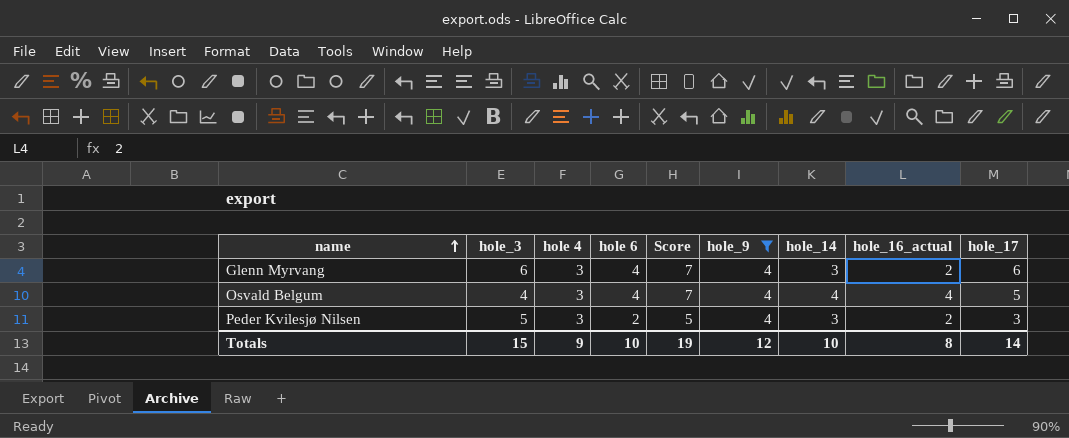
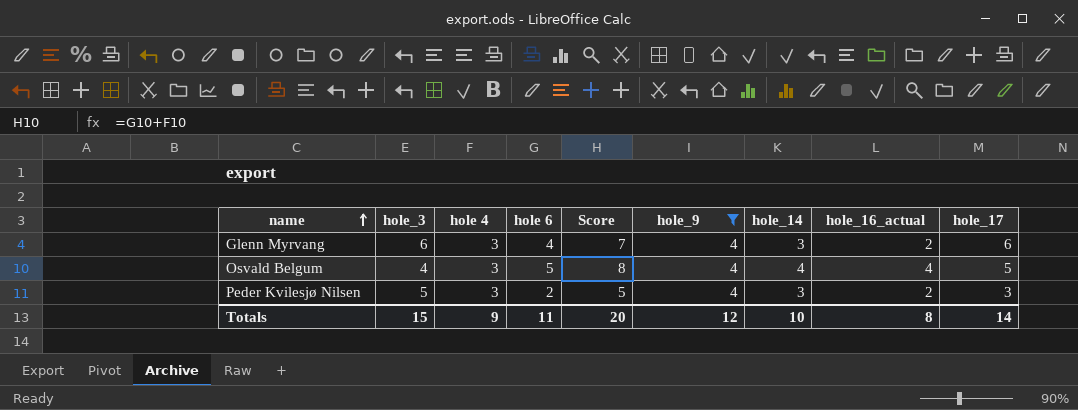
Osvald Belgum | hole 6: 4 -> 5
Osvald Belgum | Score: 7 -> 8
Totals | hole 6: 10 -> 11
Totals | Score: 19 -> 20

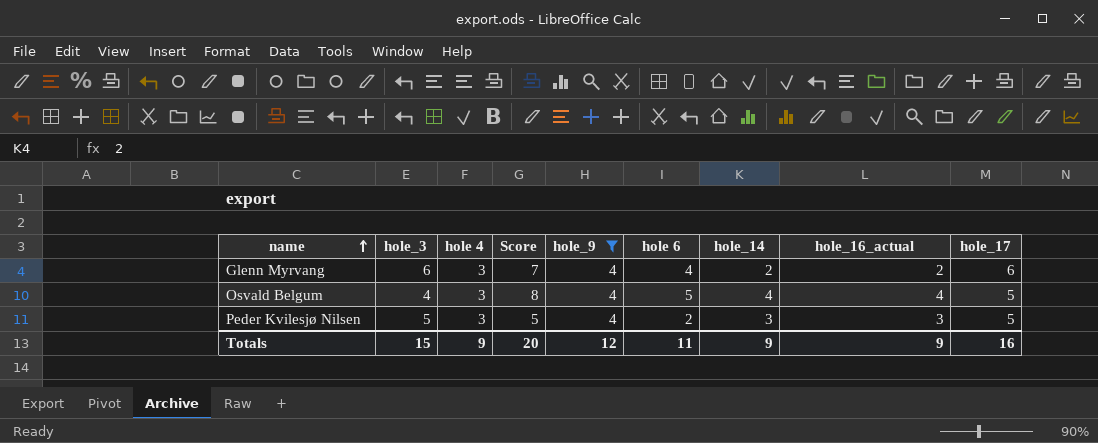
column hole 6 | position: 4 -> 6
Glenn Myrvang | hole_14: 3 -> 2
Peder Kvilesjø Nilsen | hole_16_actual: 2 -> 3
Peder Kvilesjø Nilsen | hole_17: 3 -> 5
Totals | hole_14: 10 -> 9
Totals | hole_16_actual: 8 -> 9
Totals | hole_17: 14 -> 16

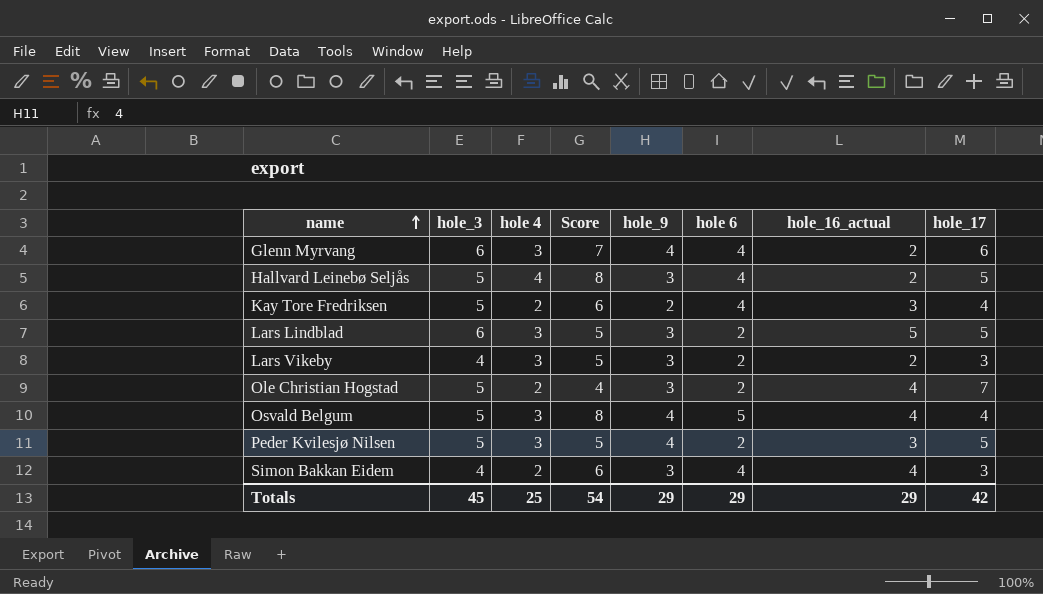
filter: hole_9 = 4 -> none
column hole_14 | position: 7 -> none
Osvald Belgum | hole_3: 4 -> 5
Osvald Belgum | hole_17: 5 -> 4
Totals | hole_3: 15 -> 45
Totals | hole 4: 9 -> 25
Totals | Score: 20 -> 54
Totals | hole_9: 12 -> 29
Totals | hole 6: 11 -> 29
Totals | hole_16_actual: 9 -> 29
Totals | hole_17: 16 -> 42

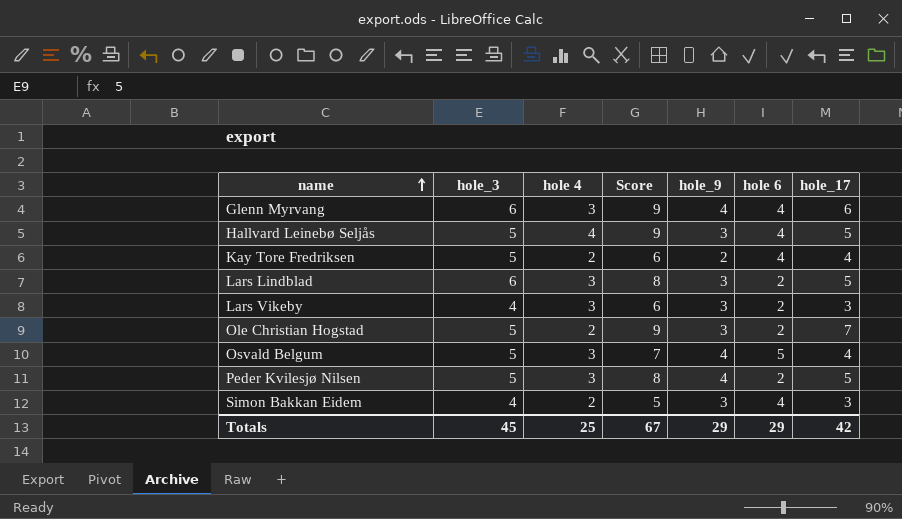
column hole_16_actual | position: 7 -> none
column Score | formula: [hole 4] + [hole 6] -> [hole 4] + [hole_17]
Totals | Score: 54 -> 67

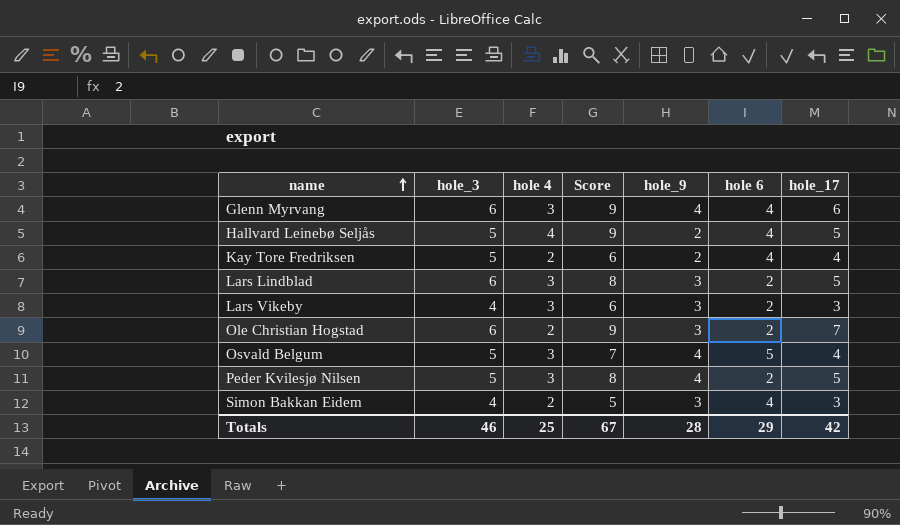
Hallvard Leinebø Seljås | hole_9: 3 -> 2
Ole Christian Hogstad | hole_3: 5 -> 6
Totals | hole_3: 45 -> 46
Totals | hole_9: 29 -> 28

